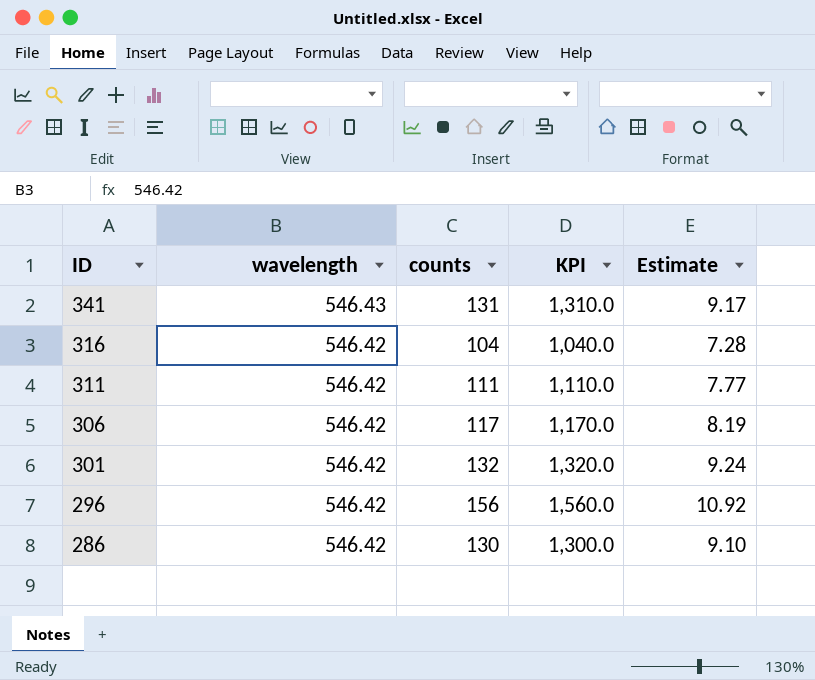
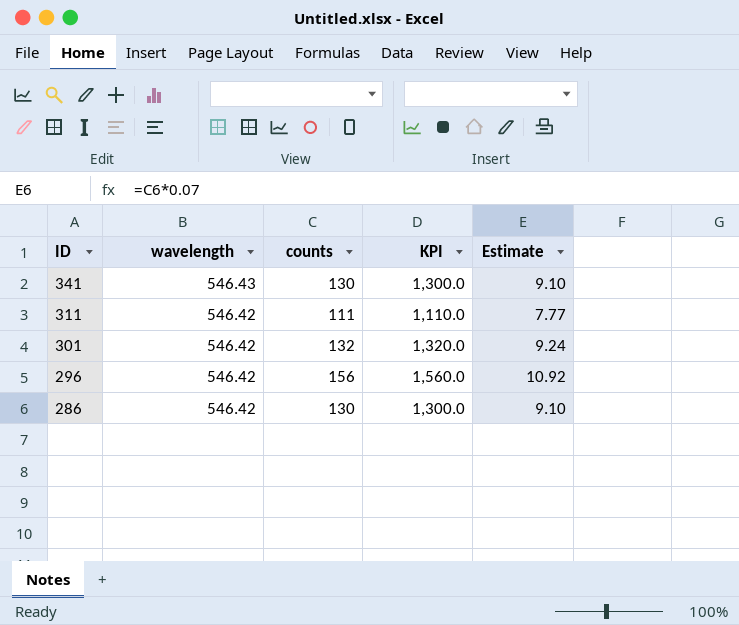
row 316: 546.42 | 104 | 1,040.0 | 7.28 -> none
row 306: 546.42 | 117 | 1,170.0 | 8.19 -> none
341 | counts: 131 -> 130
341 | KPI: 1,310.0 -> 1,300.0
341 | Estimate: 9.17 -> 9.10

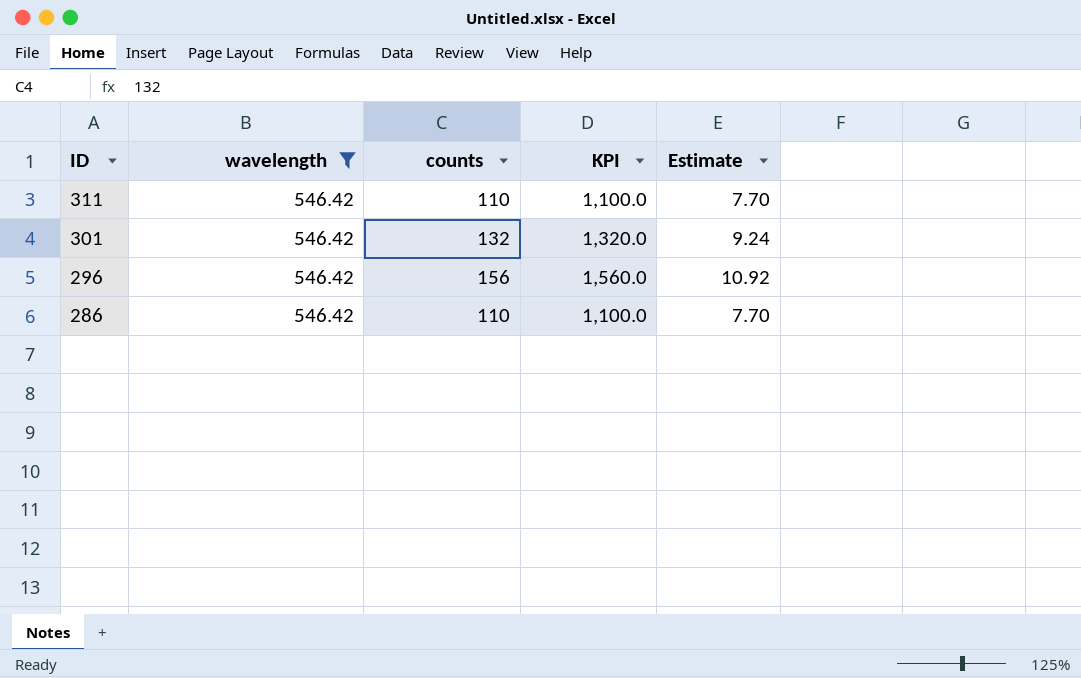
filter: none -> wavelength = 546.42
311 | counts: 111 -> 110
311 | KPI: 1,110.0 -> 1,100.0
311 | Estimate: 7.77 -> 7.70
286 | counts: 130 -> 110
286 | KPI: 1,300.0 -> 1,100.0
286 | Estimate: 9.10 -> 7.70

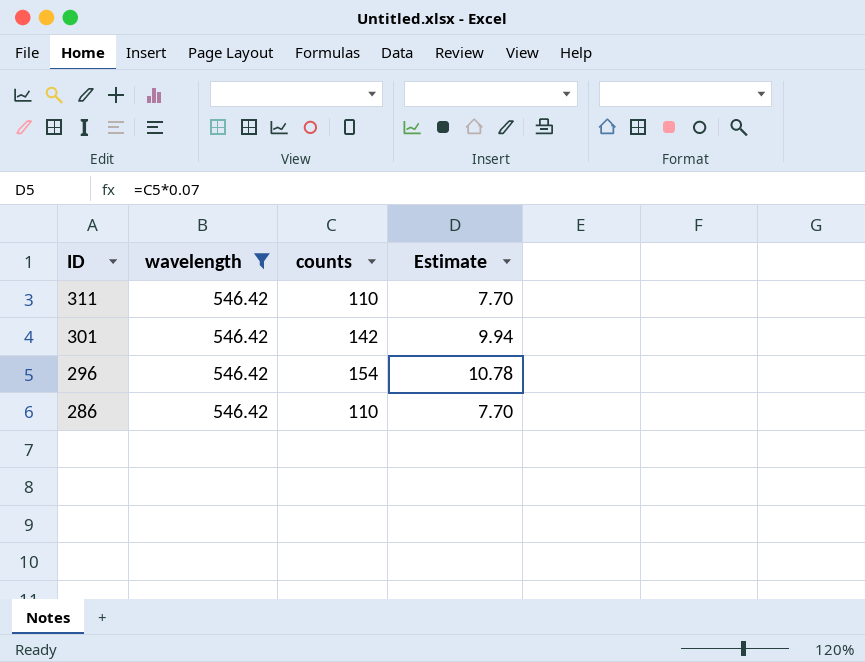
column KPI | formula: [counts] * 10 -> none
301 | counts: 132 -> 142
301 | Estimate: 9.24 -> 9.94
296 | counts: 156 -> 154
296 | Estimate: 10.92 -> 10.78

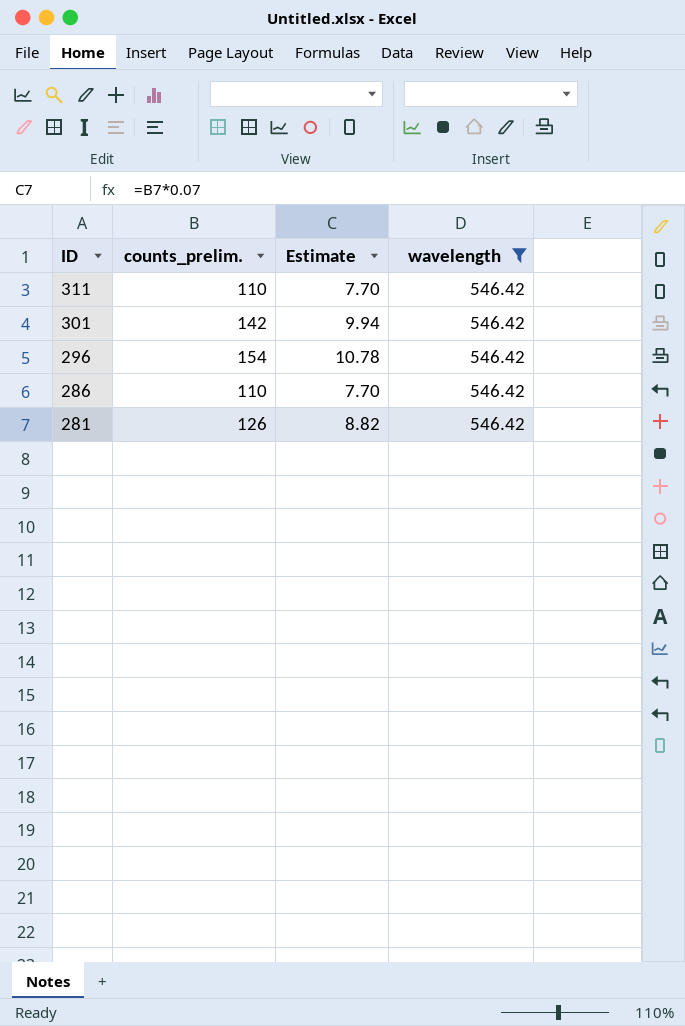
column name: counts -> counts_prelim.
column wavelength | position: 2 -> 4
row 281: none -> 126 | 8.82 | 546.42

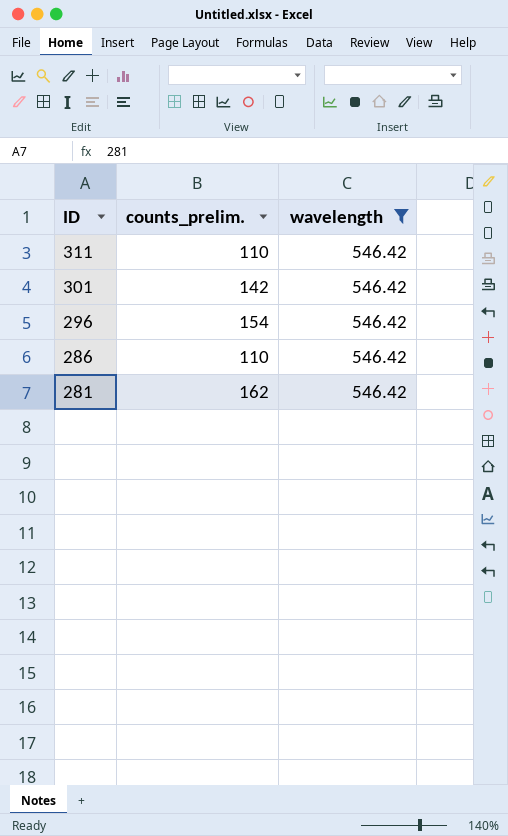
column Estimate | formula: [counts_prelim.] * 0.07 -> none
281 | counts_prelim.: 126 -> 162

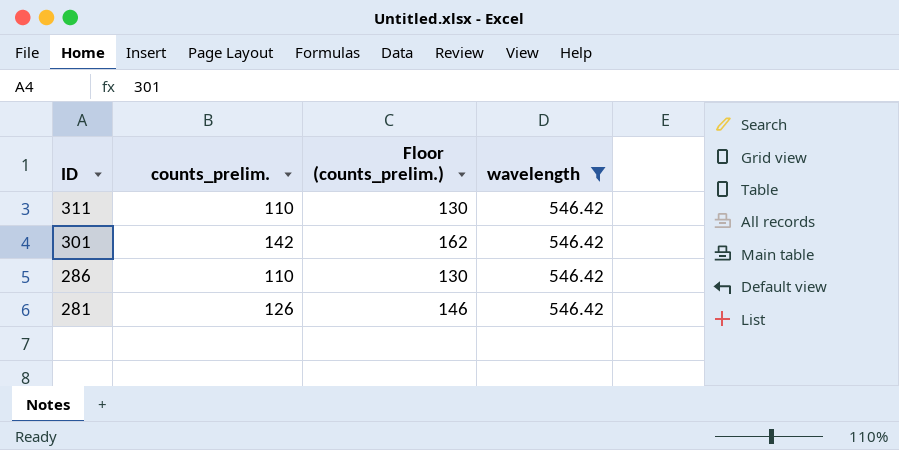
column Floor (counts_prelim.) | formula: none -> [counts_prelim.] + 20
row 296: 154 | 546.42 -> none
281 | counts_prelim.: 162 -> 126

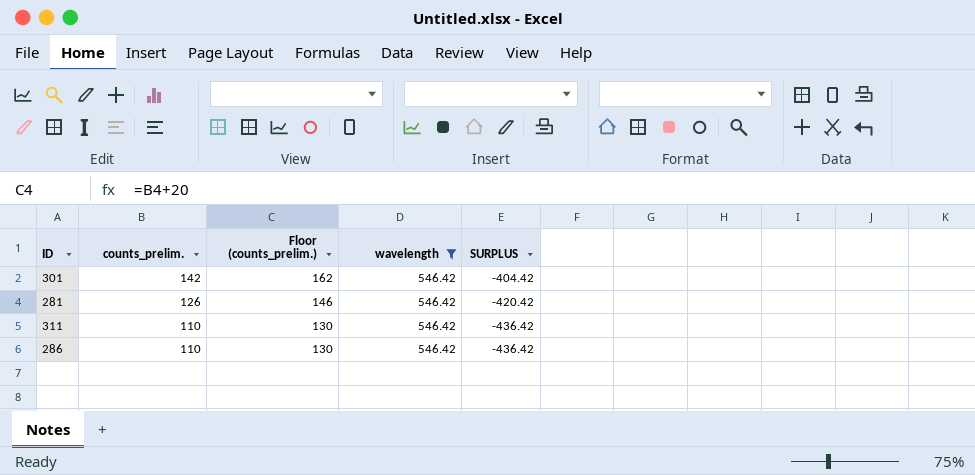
row order: ID descending -> counts_prelim. descending
column SURPLUS | formula: none -> [counts_prelim.] - [wavelength]

